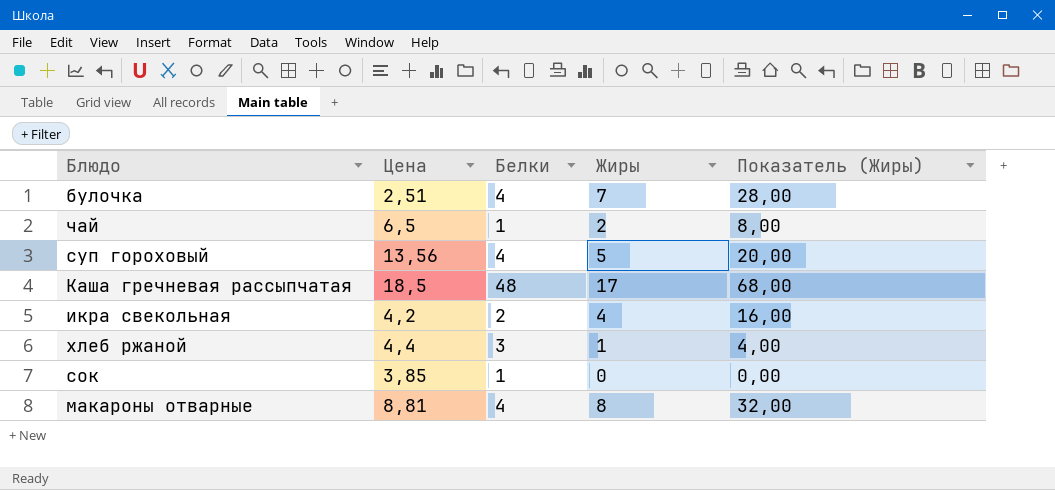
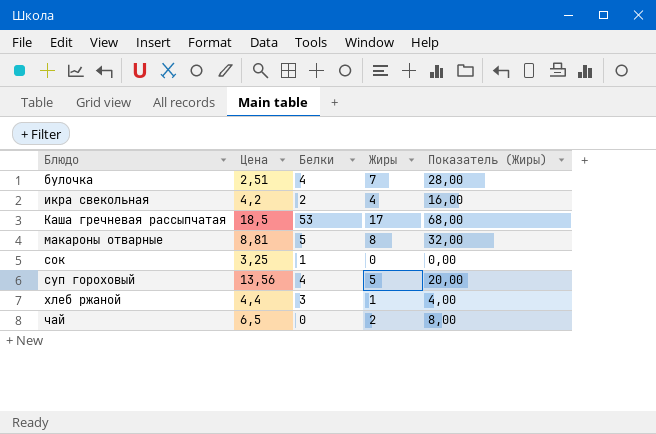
row order: none -> Блюдо ascending
Каша гречневая рассыпчатая | Белки: 48 -> 53
макароны отварные | Белки: 4 -> 5
сок | Цена: 3,85 -> 3,25
чай | Белки: 1 -> 0

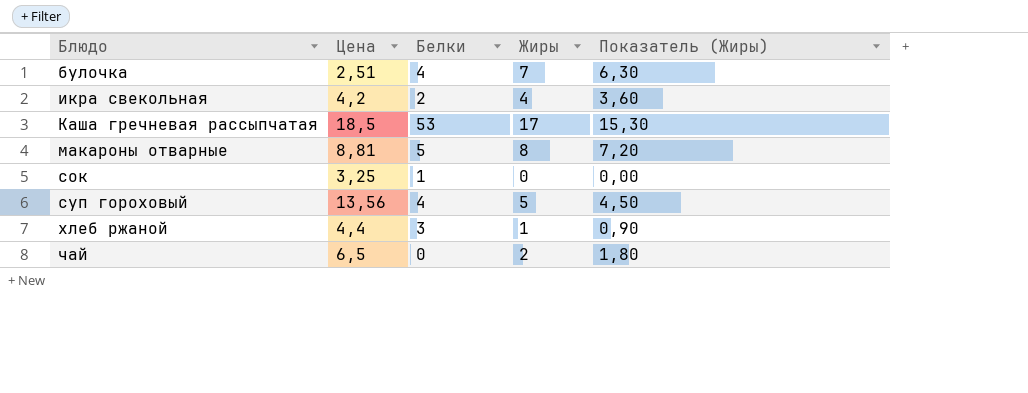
column Показатель (Жиры) | formula: [Жиры] * 4 -> [Жиры] * 0,9

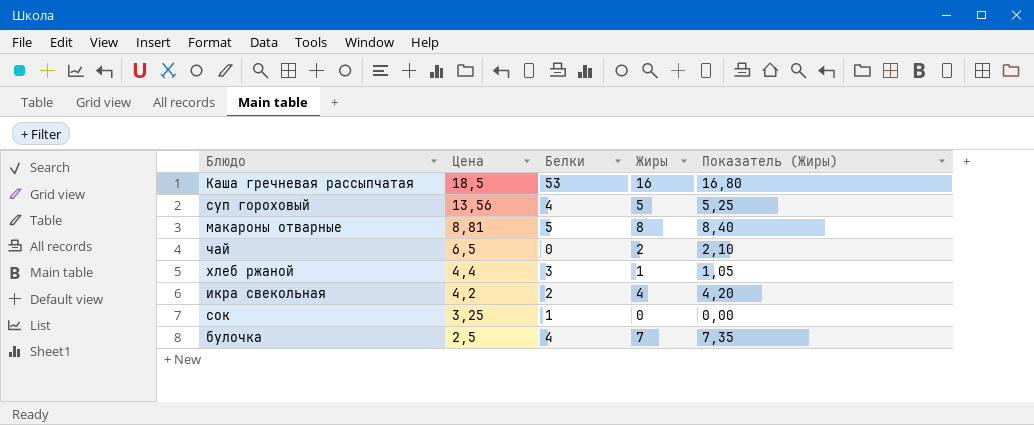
row order: Блюдо ascending -> Цена descending
column Показатель (Жиры) | formula: [Жиры] * 0,9 -> [Жиры] * 1,05
Каша гречневая рассыпчатая | Жиры: 17 -> 16
булочка | Цена: 2,51 -> 2,5

